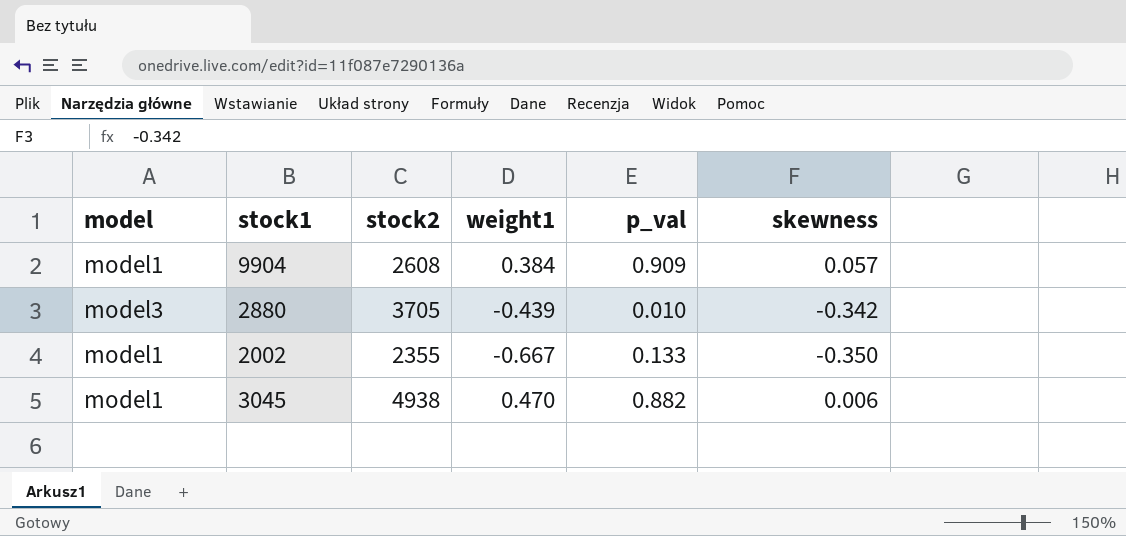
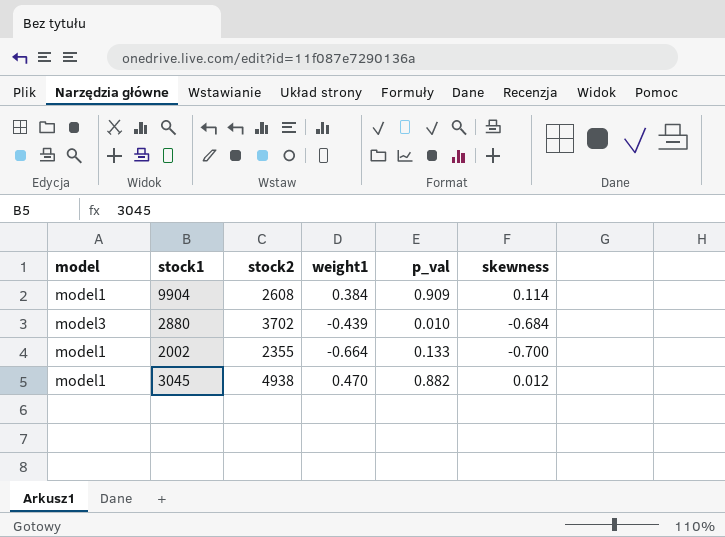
9904 | skewness: 0.057 -> 0.114
2880 | stock2: 3705 -> 3702
2880 | skewness: -0.342 -> -0.684
2002 | weight1: -0.667 -> -0.664
2002 | skewness: -0.350 -> -0.700
3045 | skewness: 0.006 -> 0.012

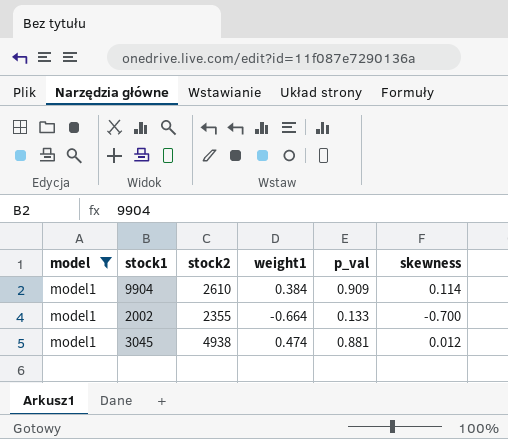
filter: none -> model = model1
9904 | stock2: 2608 -> 2610
3045 | weight1: 0.470 -> 0.474
3045 | p_val: 0.882 -> 0.881

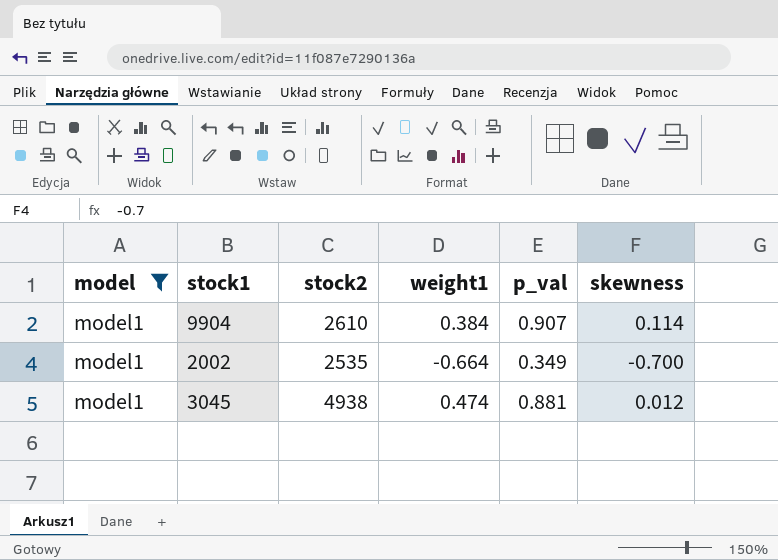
9904 | p_val: 0.909 -> 0.907
2002 | stock2: 2355 -> 2535
2002 | p_val: 0.133 -> 0.349

